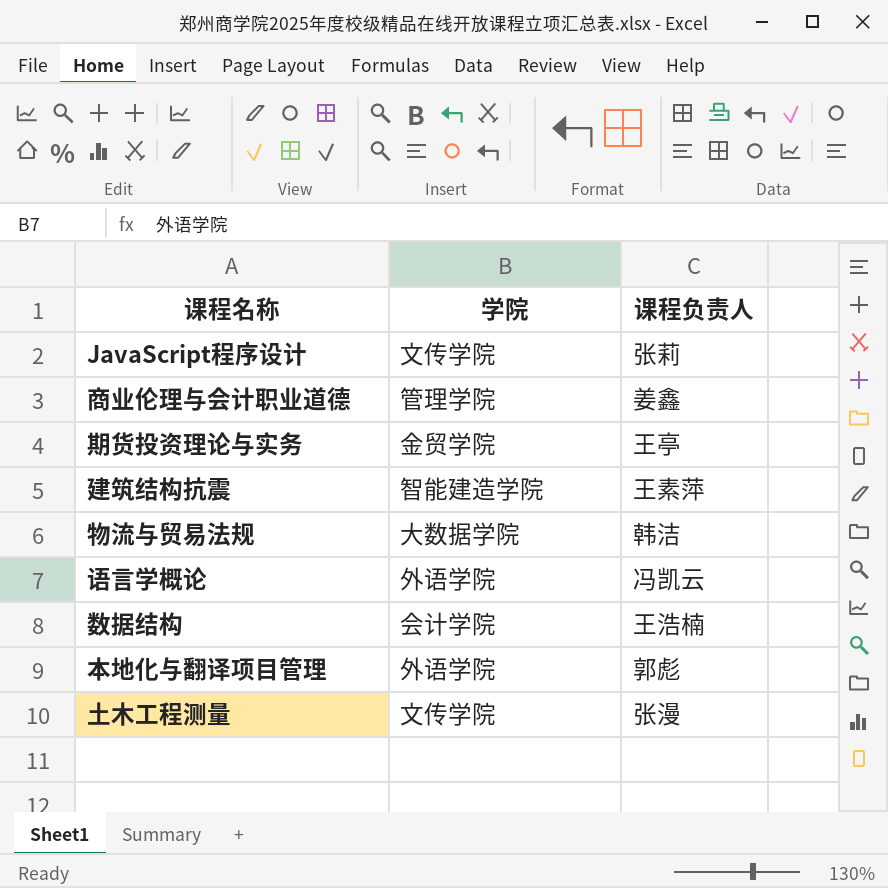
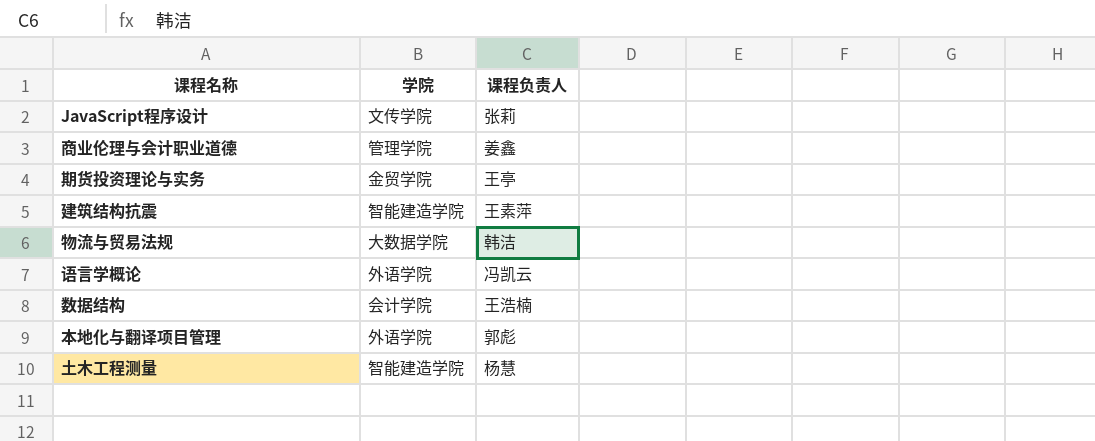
土木工程测量 | 学院: 文传学院 -> 智能建造学院
土木工程测量 | 课程负责人: 张漫 -> 杨慧

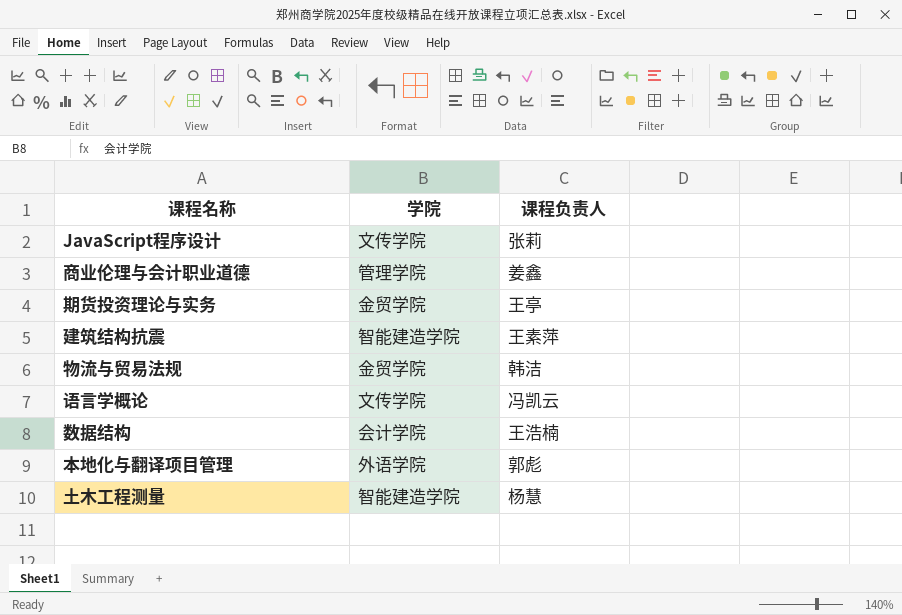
物流与贸易法规 | 学院: 大数据学院 -> 金贸学院
语言学概论 | 学院: 外语学院 -> 文传学院

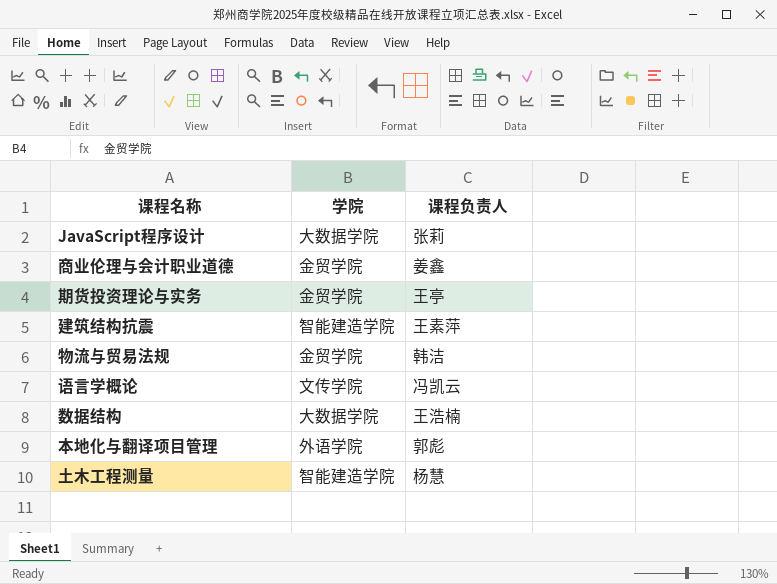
JavaScript程序设计 | 学院: 文传学院 -> 大数据学院
商业伦理与会计职业道德 | 学院: 管理学院 -> 金贸学院
数据结构 | 学院: 会计学院 -> 大数据学院

